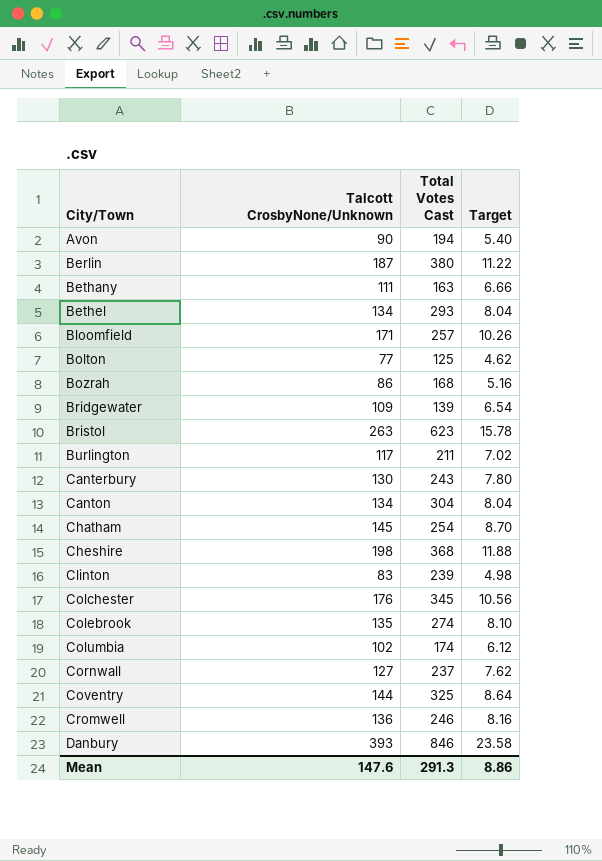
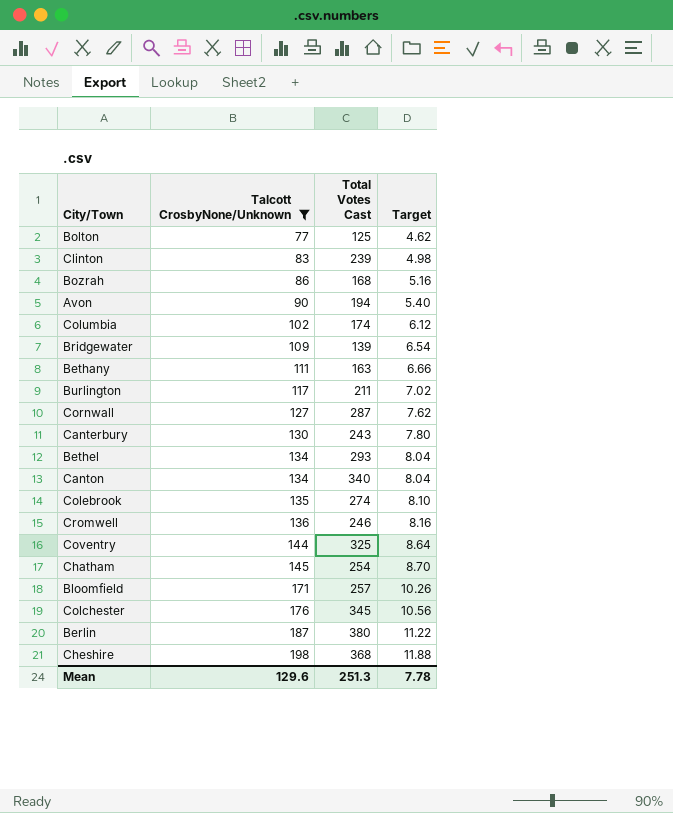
filter: none -> Talcott CrosbyNone/Unknown <= 198
row order: City/Town ascending -> Talcott CrosbyNone/Unknown ascending
Cornwall | Total Votes Cast: 237 -> 287
Canton | Total Votes Cast: 304 -> 340
Mean | Talcott CrosbyNone/Unknown: 147.6 -> 129.6
Mean | Total Votes Cast: 291.3 -> 251.3
Mean | Target: 8.86 -> 7.78

